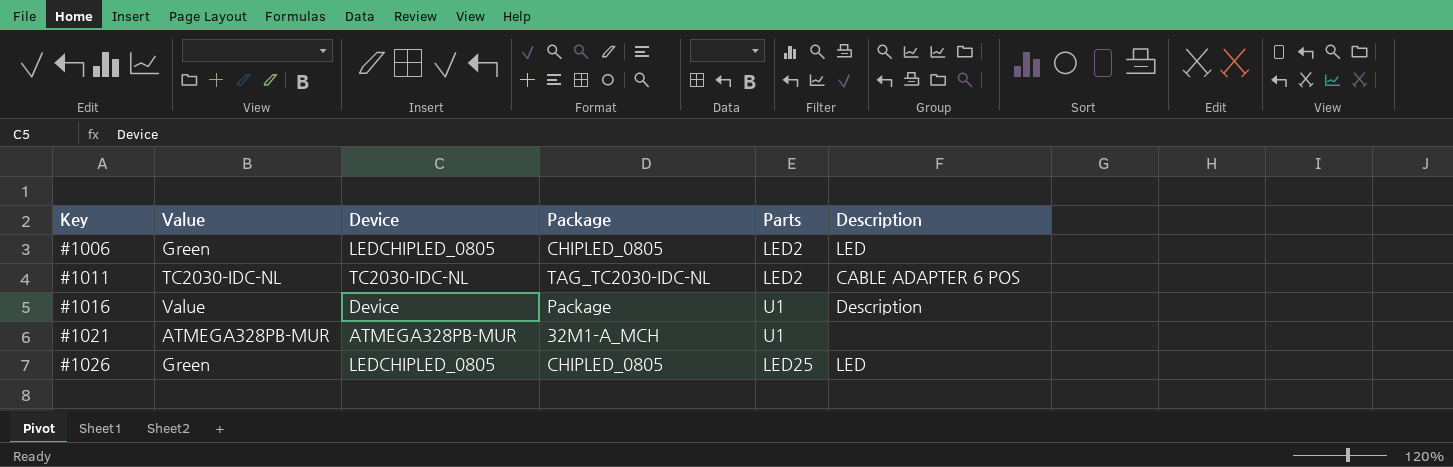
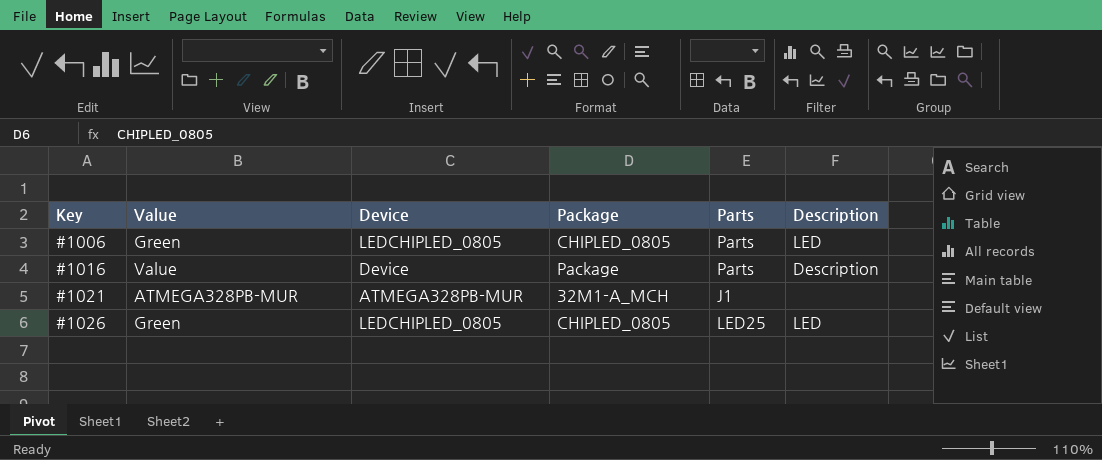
row #1011: TC2030-IDC-NL | TC2030-IDC-NL | TAG_TC2030-IDC-NL | LED2 | CABLE ADAPTER 6 POS -> none
#1006 | Parts: LED2 -> Parts
#1016 | Parts: U1 -> Parts
#1021 | Parts: U1 -> J1

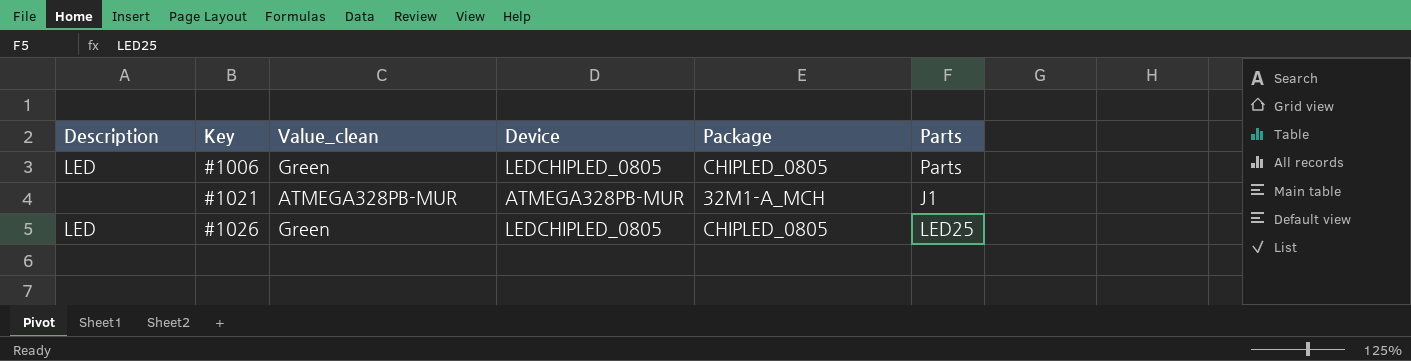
column Description | position: 6 -> 1
column name: Value -> Value_clean
row #1016: Value | Device | Package | Parts | Description -> none

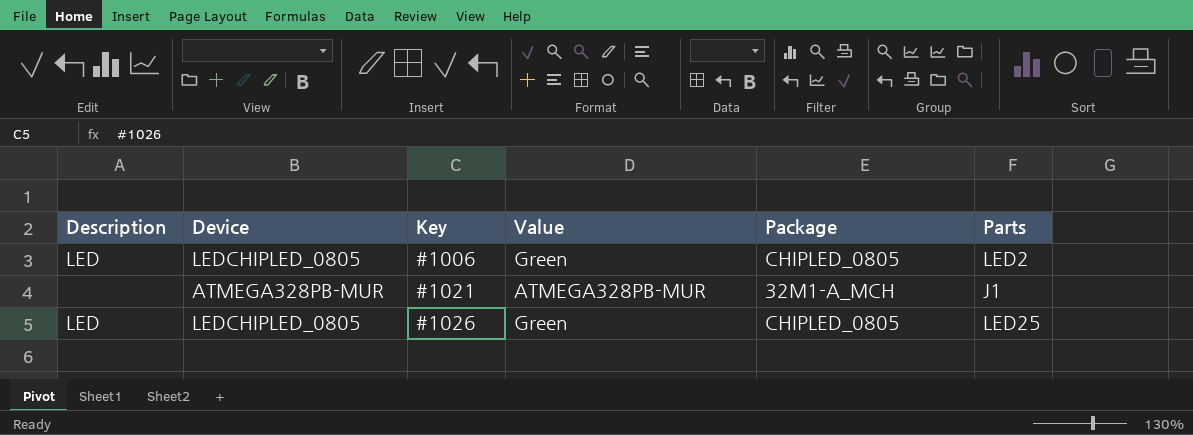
column Device | position: 4 -> 2
column name: Value_clean -> Value
#1006 | Parts: Parts -> LED2

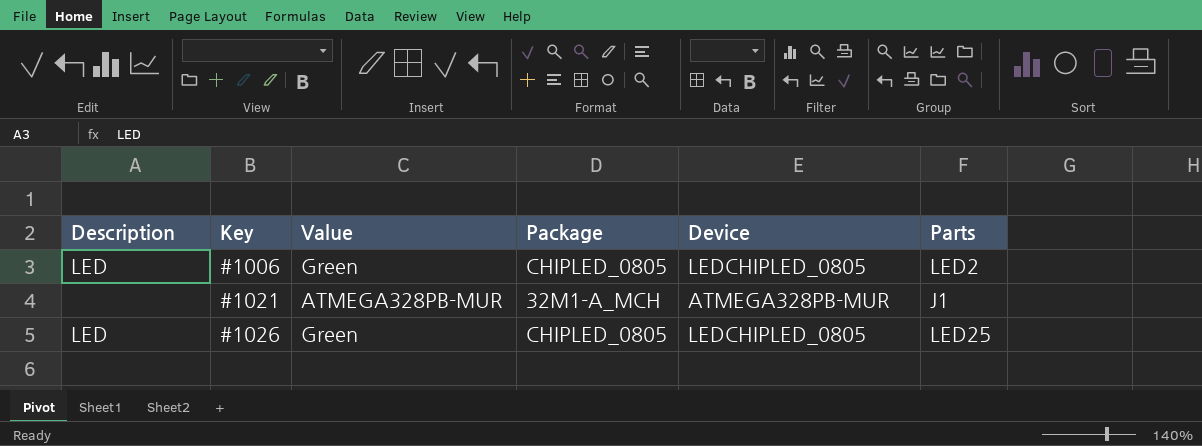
column Device | position: 2 -> 5

